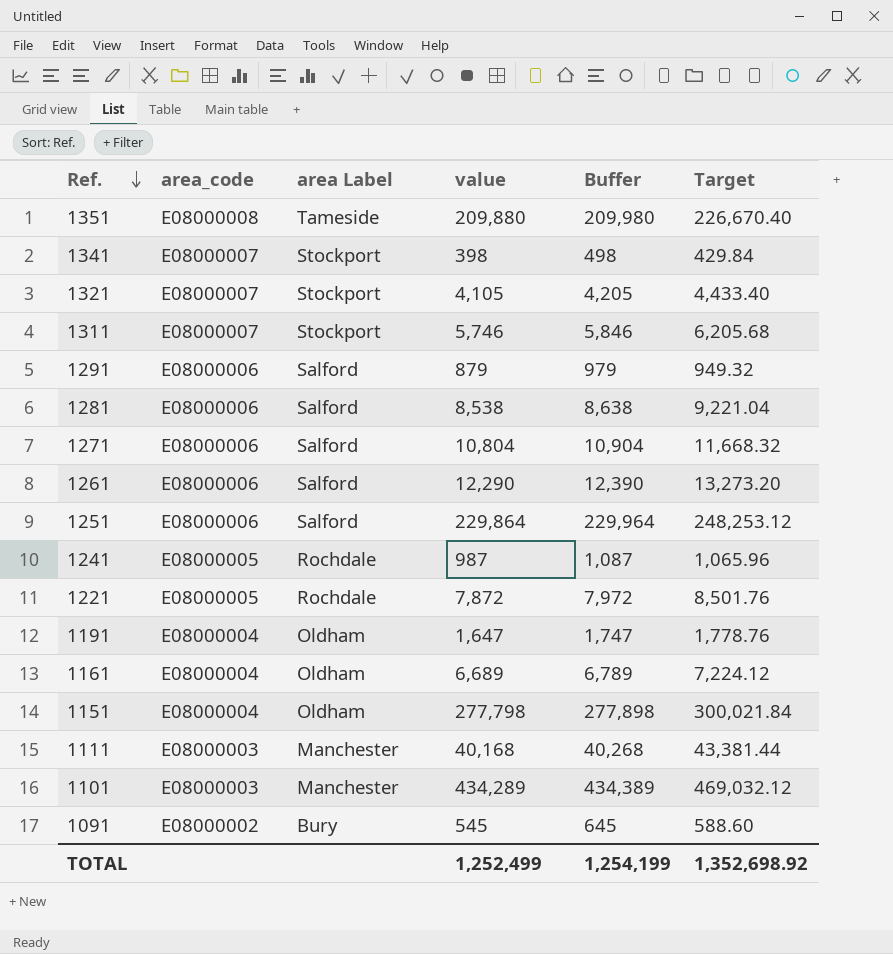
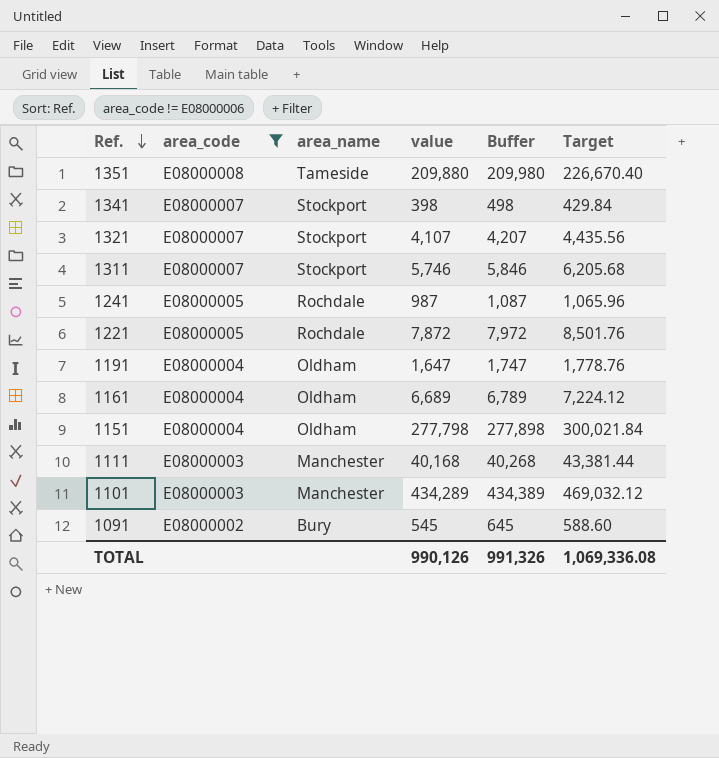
filter: none -> area_code != E08000006
column name: area Label -> area_name
1321 | value: 4,105 -> 4,107
1321 | Buffer: 4,205 -> 4,207
1321 | Target: 4,433.40 -> 4,435.56
TOTAL | value: 1,252,499 -> 990,126
TOTAL | Buffer: 1,254,199 -> 991,326
TOTAL | Target: 1,352,698.92 -> 1,069,336.08

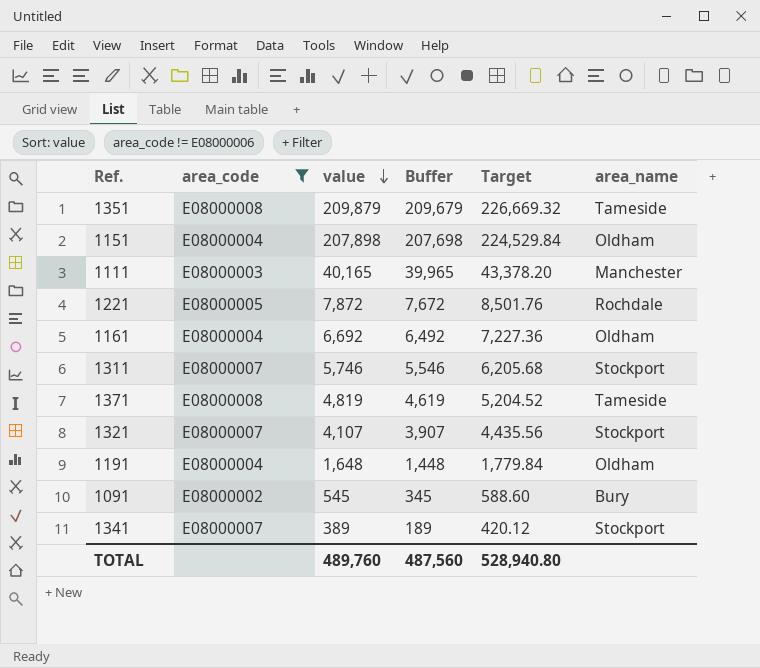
row order: Ref. descending -> value descending
column Buffer | formula: [value] + 100 -> [value] - 200
column area_name | position: 3 -> 6
row 1241: E08000005 | Rochdale | 987 | 1,087 | 1,065.96 -> none
row 1101: E08000003 | Manchester | 434,289 | 434,389 | 469,032.12 -> none
1351 | value: 209,880 -> 209,879
1351 | Target: 226,670.40 -> 226,669.32
1151 | value: 277,798 -> 207,898
1151 | Target: 300,021.84 -> 224,529.84
1111 | value: 40,168 -> 40,165
1111 | Target: 43,381.44 -> 43,378.20
1161 | value: 6,689 -> 6,692
1161 | Target: 7,224.12 -> 7,227.36
row 1371: none -> E08000008 | 4,819 | 4,619 | 5,204.52 | Tameside
1191 | value: 1,647 -> 1,648
1191 | Target: 1,778.76 -> 1,779.84
1341 | value: 398 -> 389
1341 | Target: 429.84 -> 420.12
TOTAL | value: 990,126 -> 489,760
TOTAL | Buffer: 991,326 -> 487,560
TOTAL | Target: 1,069,336.08 -> 528,940.80

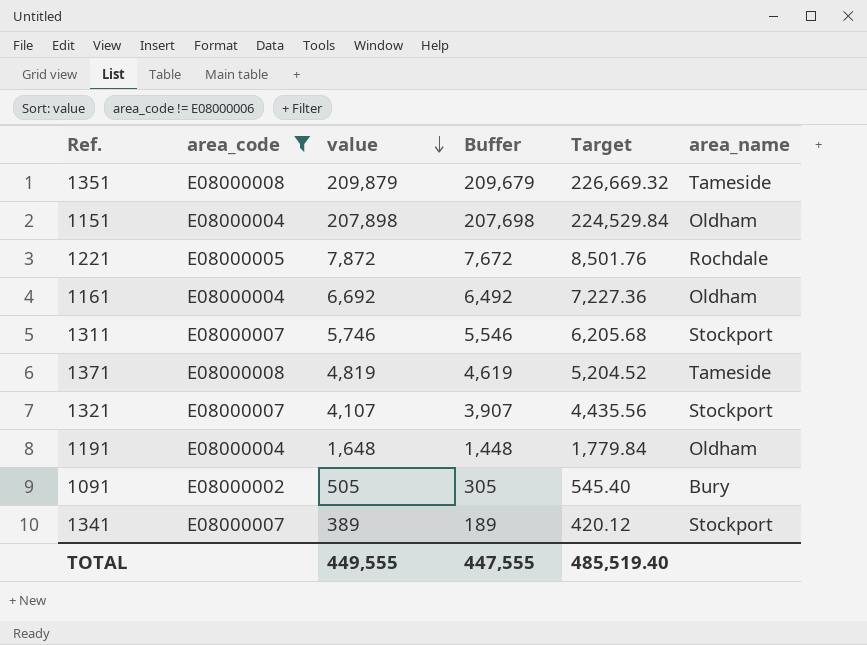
row 1111: E08000003 | 40,165 | 39,965 | 43,378.20 | Manchester -> none
1091 | value: 545 -> 505
1091 | Buffer: 345 -> 305
1091 | Target: 588.60 -> 545.40
TOTAL | value: 489,760 -> 449,555
TOTAL | Buffer: 487,560 -> 447,555
TOTAL | Target: 528,940.80 -> 485,519.40

